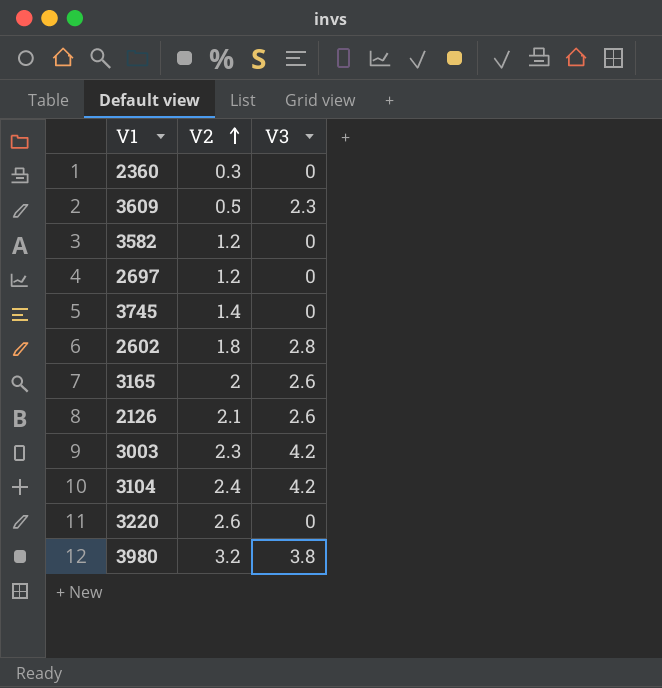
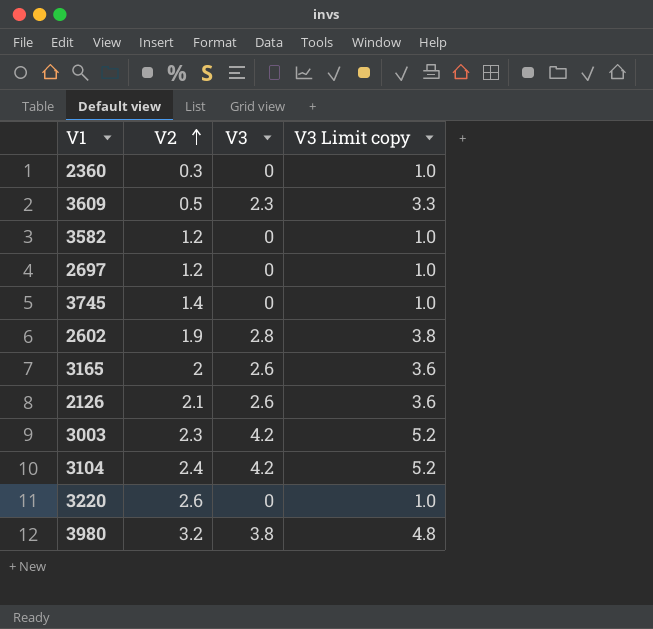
column V3 Limit copy | formula: none -> [V3] + 1
2602 | V2: 1.8 -> 1.9

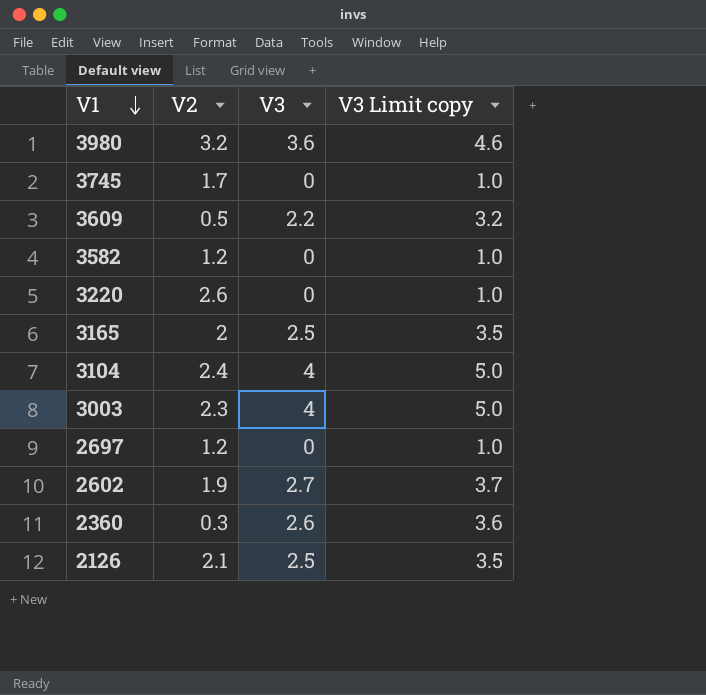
row order: V2 ascending -> V1 descending
3980 | V3: 3.8 -> 3.6
3980 | V3 Limit copy: 4.8 -> 4.6
3745 | V2: 1.4 -> 1.7
3609 | V3: 2.3 -> 2.2
3609 | V3 Limit copy: 3.3 -> 3.2
3165 | V3: 2.6 -> 2.5
3165 | V3 Limit copy: 3.6 -> 3.5
3104 | V3: 4.2 -> 4
3104 | V3 Limit copy: 5.2 -> 5.0
3003 | V3: 4.2 -> 4
3003 | V3 Limit copy: 5.2 -> 5.0
2602 | V3: 2.8 -> 2.7
2602 | V3 Limit copy: 3.8 -> 3.7
2360 | V3: 0 -> 2.6
2360 | V3 Limit copy: 1.0 -> 3.6
2126 | V3: 2.6 -> 2.5
2126 | V3 Limit copy: 3.6 -> 3.5

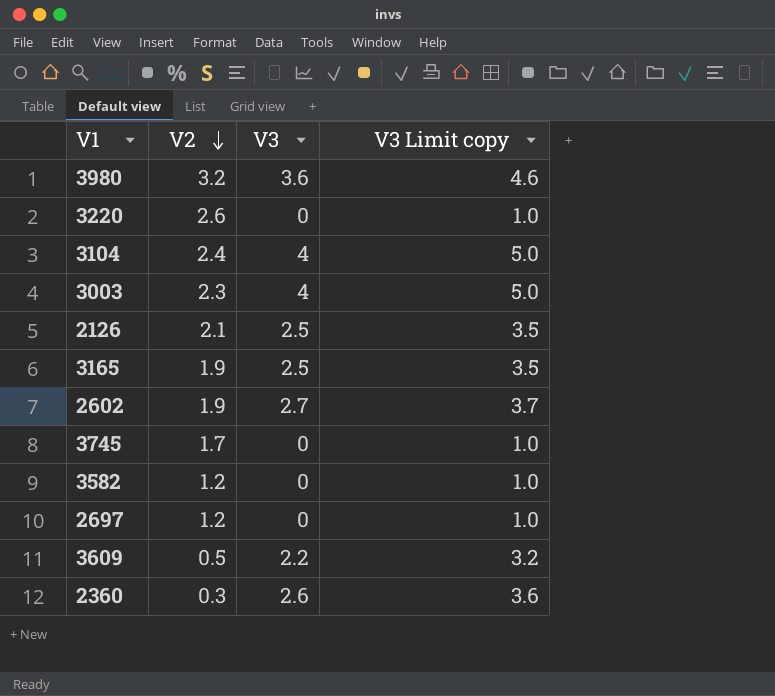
row order: V1 descending -> V2 descending
3165 | V2: 2 -> 1.9

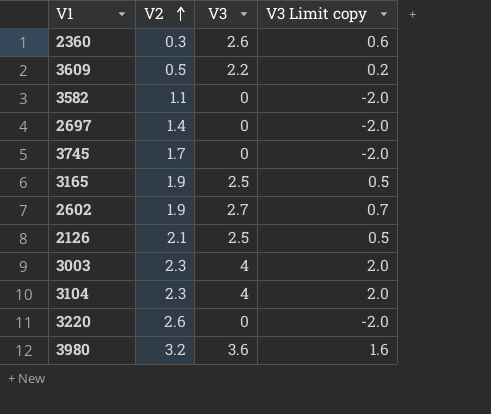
row order: V2 descending -> V2 ascending
column V3 Limit copy | formula: [V3] + 1 -> [V3] - 2
3582 | V2: 1.2 -> 1.1
2697 | V2: 1.2 -> 1.4
3104 | V2: 2.4 -> 2.3

